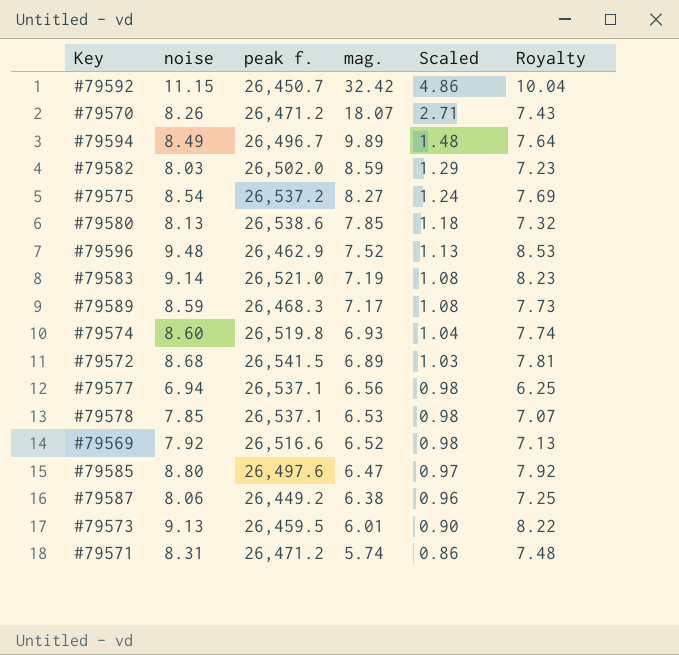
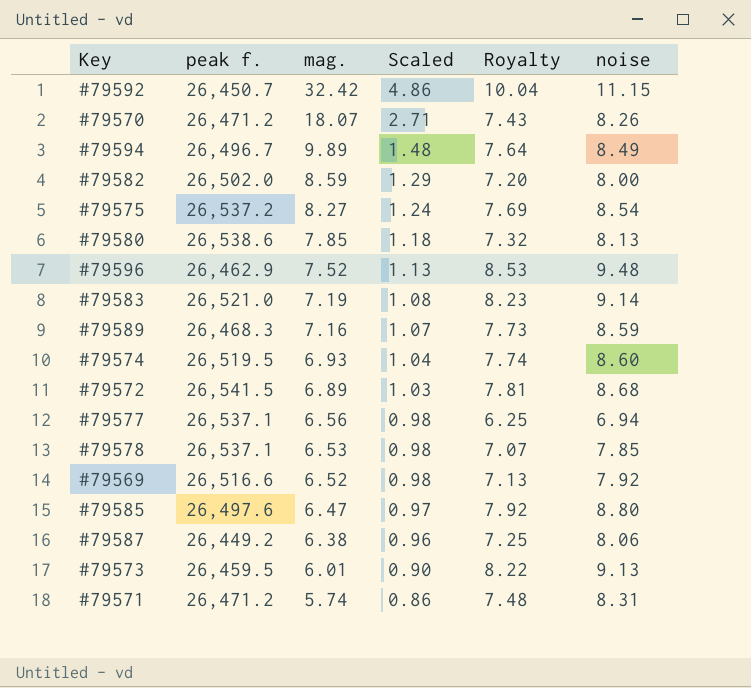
column noise | position: 2 -> 6
#79582 | Royalty: 7.23 -> 7.20
#79582 | noise: 8.03 -> 8.00
#79589 | mag.: 7.17 -> 7.16
#79589 | Scaled: 1.08 -> 1.07
#79574 | peak f.: 26,519.8 -> 26,519.5

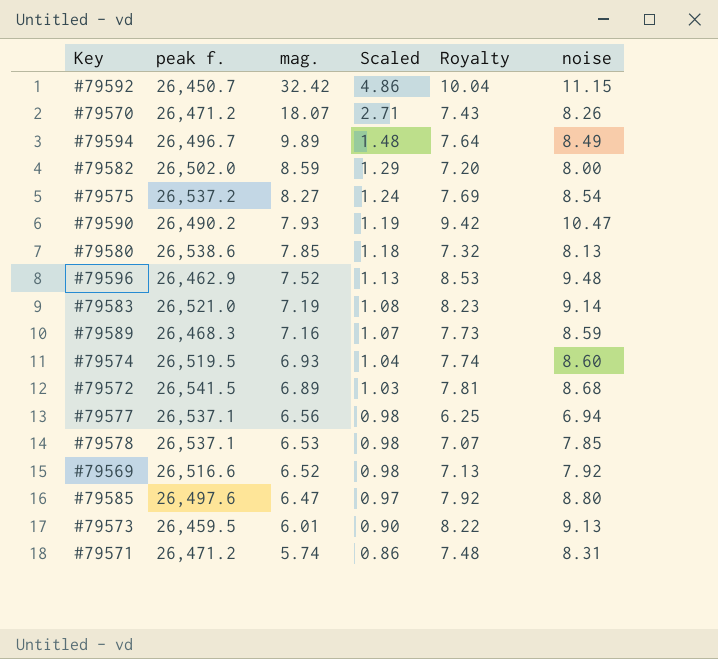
row #79587: 26,449.2 | 6.38 | 0.96 | 7.25 | 8.06 -> none
row #79590: none -> 26,490.2 | 7.93 | 1.19 | 9.42 | 10.47

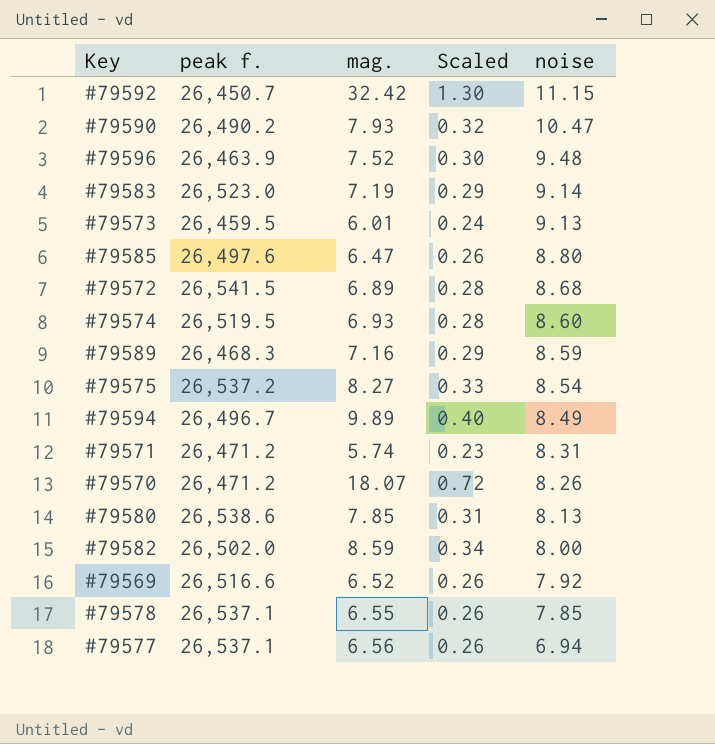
row order: mag. descending -> noise descending
column Royalty | formula: [noise] * 0.9 -> none
column Scaled | formula: [mag.] * 0.15 -> [mag.] * 0.04
#79596 | peak f.: 26,462.9 -> 26,463.9
#79583 | peak f.: 26,521.0 -> 26,523.0
#79578 | mag.: 6.53 -> 6.55

